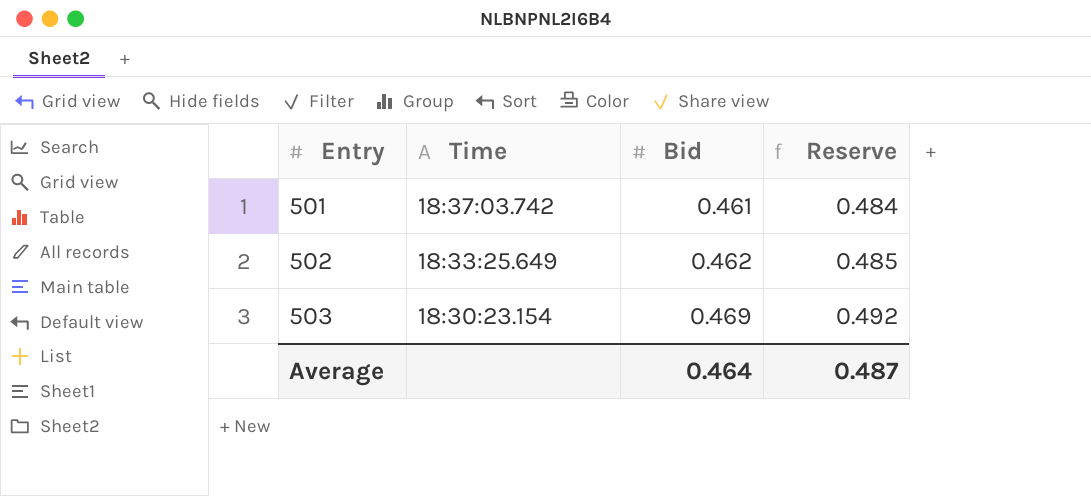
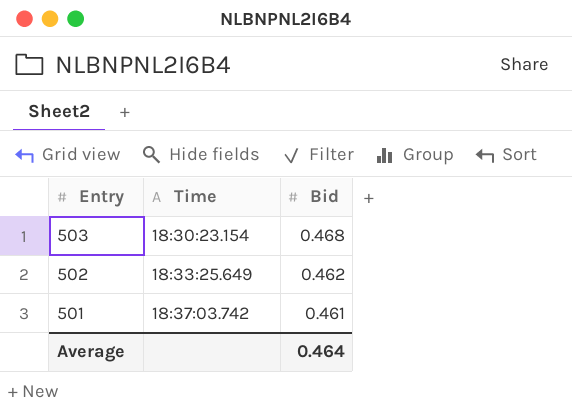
row order: Entry ascending -> Entry descending
column Reserve | formula: [Bid] * 1.05 -> none
503 | Bid: 0.469 -> 0.468

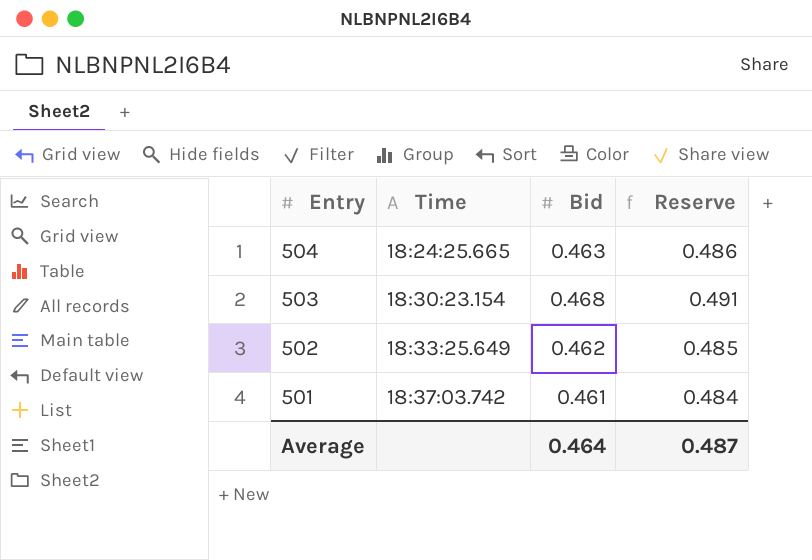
column Reserve | formula: none -> [Bid] * 1.05
row 504: none -> 18:24:25.665 | 0.463 | 0.486

